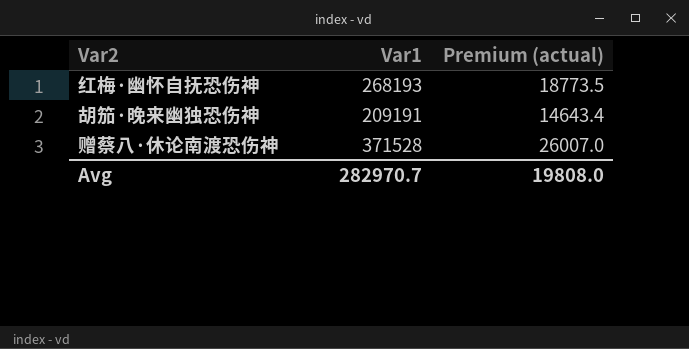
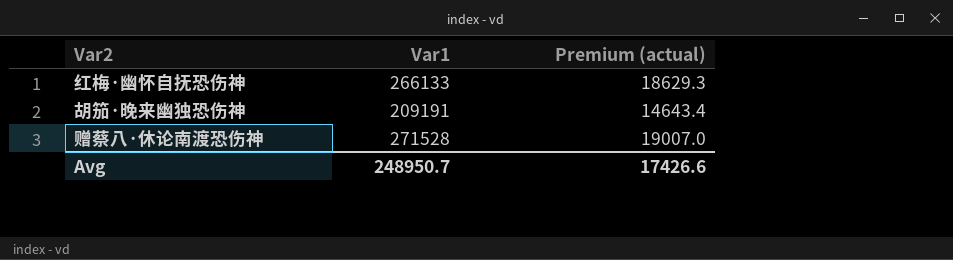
红梅·幽怀自抚恐伤神 | Var1: 268193 -> 266133
红梅·幽怀自抚恐伤神 | Premium (actual): 18773.5 -> 18629.3
赠蔡八·休论南渡恐伤神 | Var1: 371528 -> 271528
赠蔡八·休论南渡恐伤神 | Premium (actual): 26007.0 -> 19007.0
Avg | Var1: 282970.7 -> 248950.7
Avg | Premium (actual): 19808.0 -> 17426.6

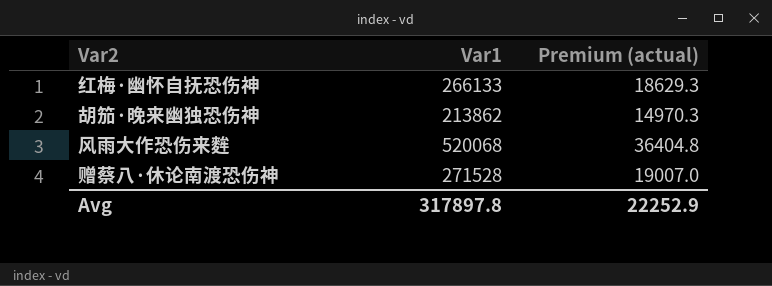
胡笳·晚来幽独恐伤神 | Var1: 209191 -> 213862
胡笳·晚来幽独恐伤神 | Premium (actual): 14643.4 -> 14970.3
row 风雨大作恐伤来麰: none -> 520068 | 36404.8
Avg | Var1: 248950.7 -> 317897.8
Avg | Premium (actual): 17426.6 -> 22252.9

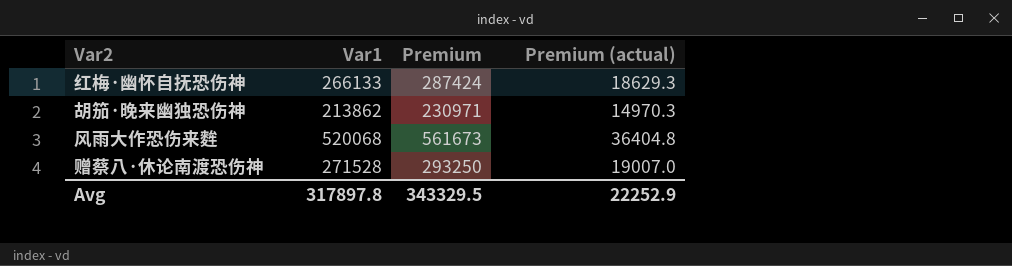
column Premium | formula: none -> [Var1] * 1.08

